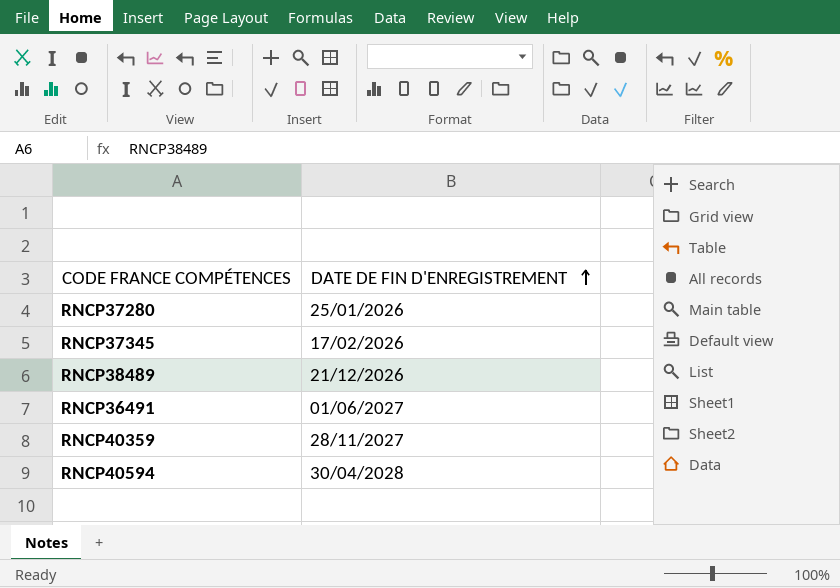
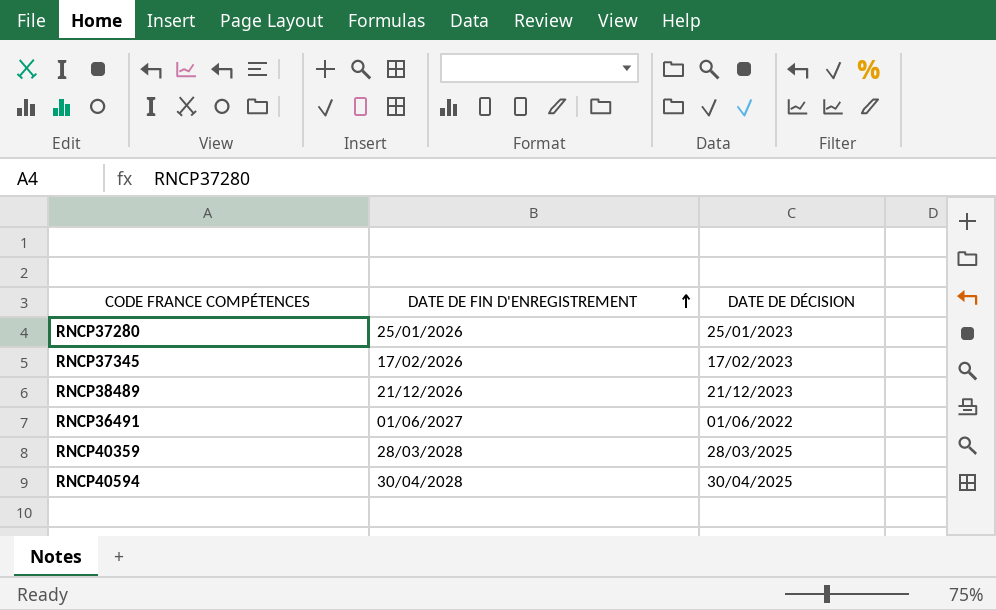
column DATE DE DÉCISION | position: none -> 3
RNCP40359 | DATE DE FIN D'ENREGISTREMENT: 28/11/2027 -> 28/03/2028

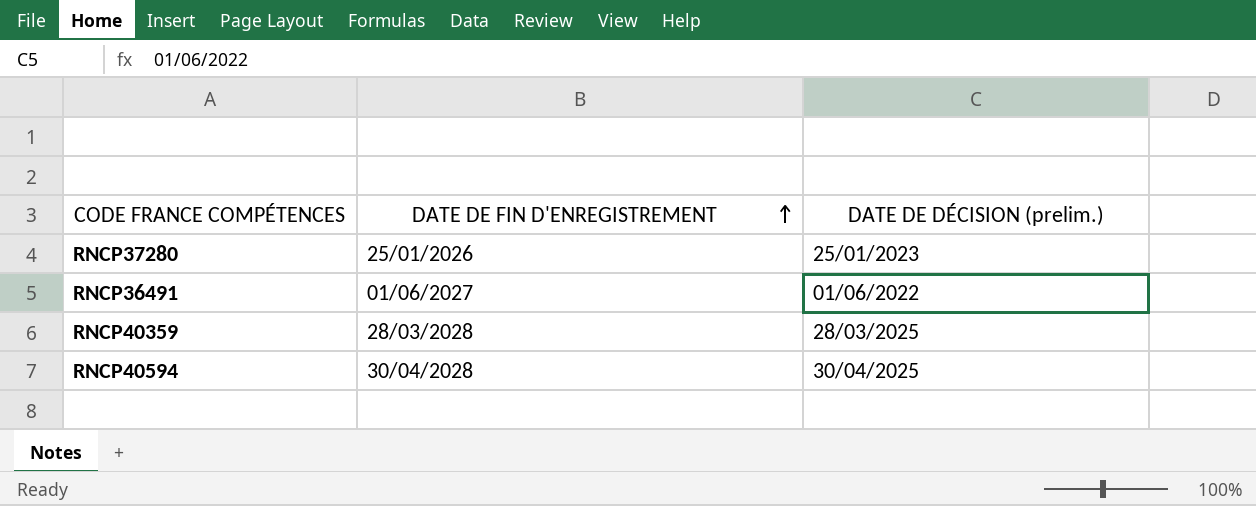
column name: DATE DE DÉCISION -> DATE DE DÉCISION (prelim.)
row RNCP37345: 17/02/2026 | 17/02/2023 -> none
row RNCP38489: 21/12/2026 | 21/12/2023 -> none

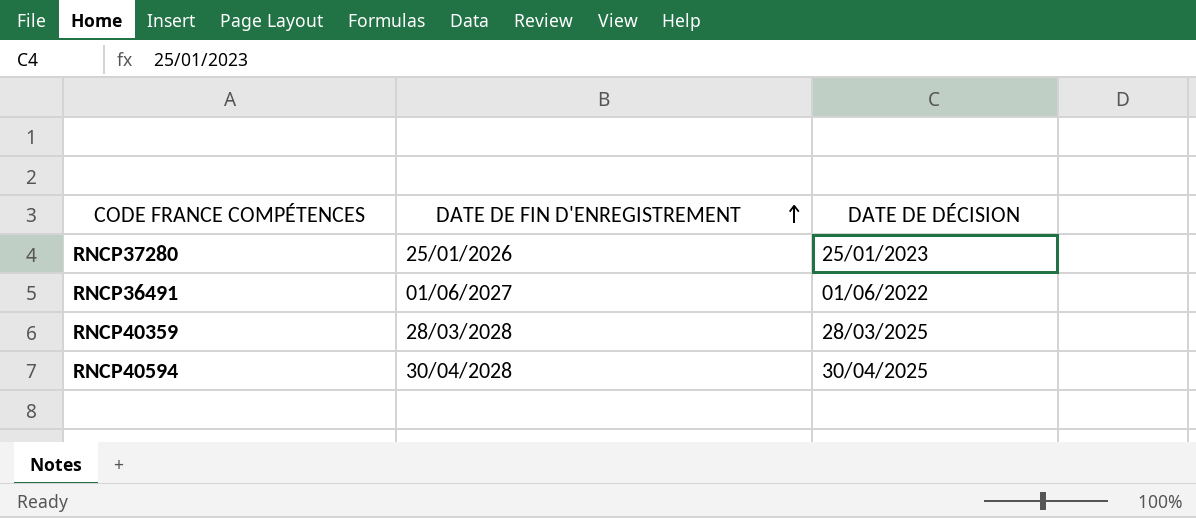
column name: DATE DE DÉCISION (prelim.) -> DATE DE DÉCISION

